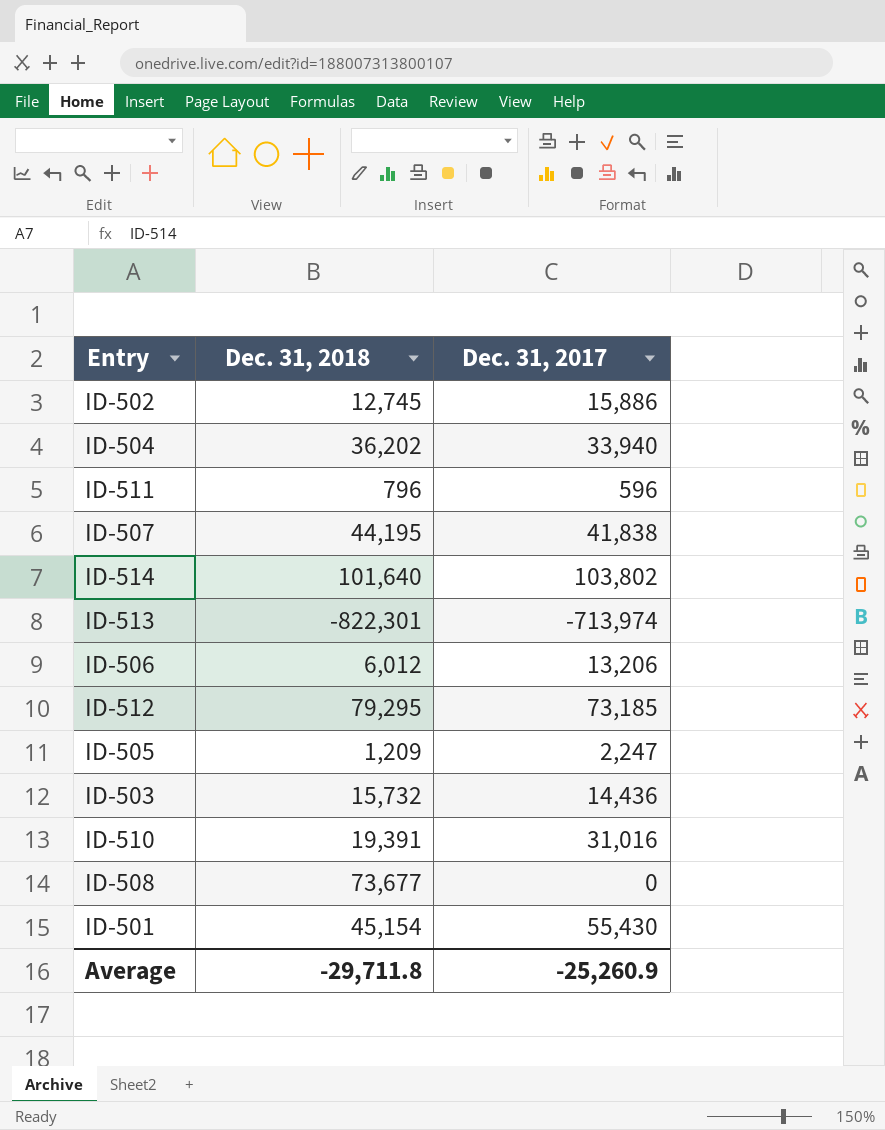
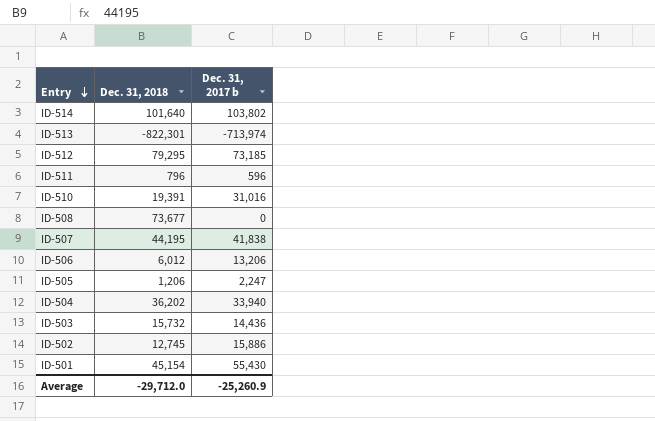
row order: none -> Entry descending
column name: Dec. 31, 2017 -> Dec. 31, 2017 b
ID-505 | Dec. 31, 2018: 1,209 -> 1,206
Average | Dec. 31, 2018: -29,711.8 -> -29,712.0

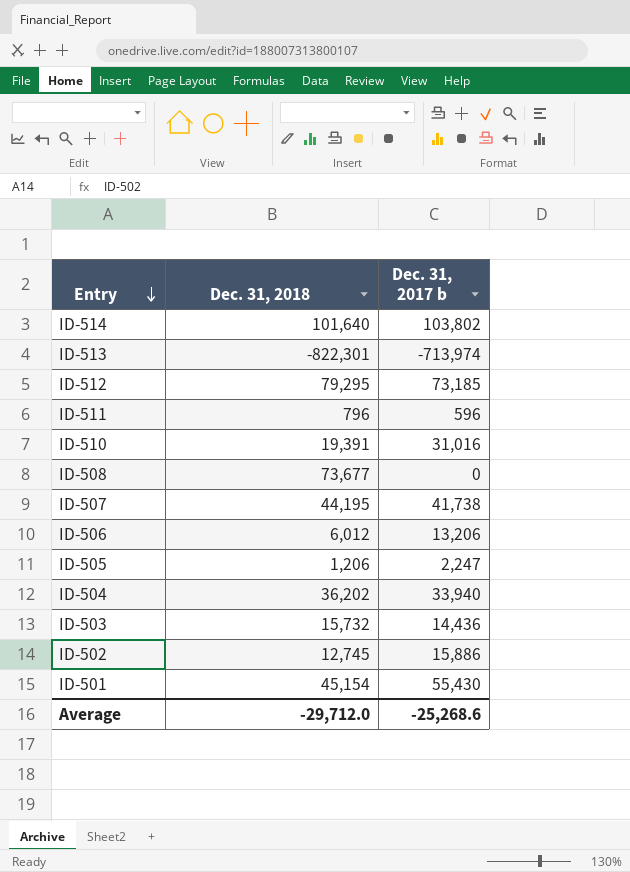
ID-507 | Dec. 31, 2017 b: 41,838 -> 41,738
Average | Dec. 31, 2017 b: -25,260.9 -> -25,268.6

